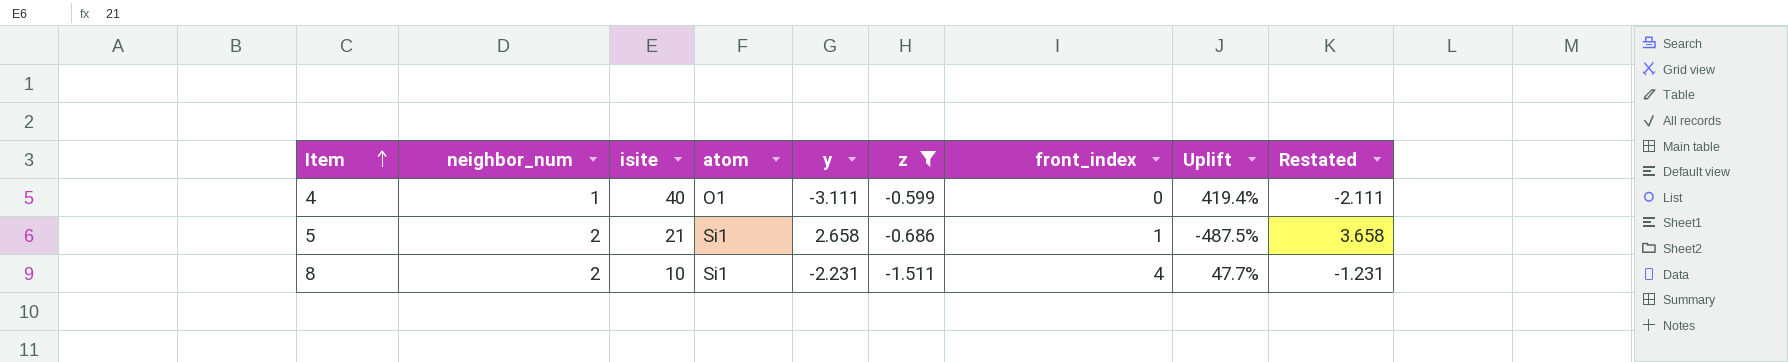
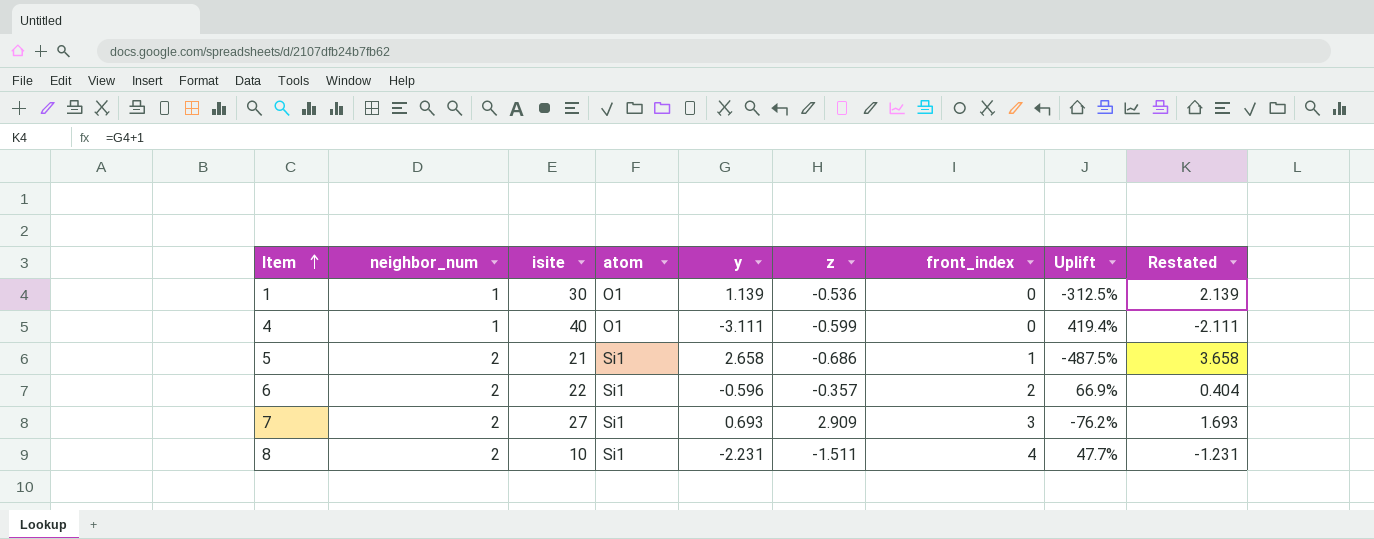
filter: z <= -0.599 -> none

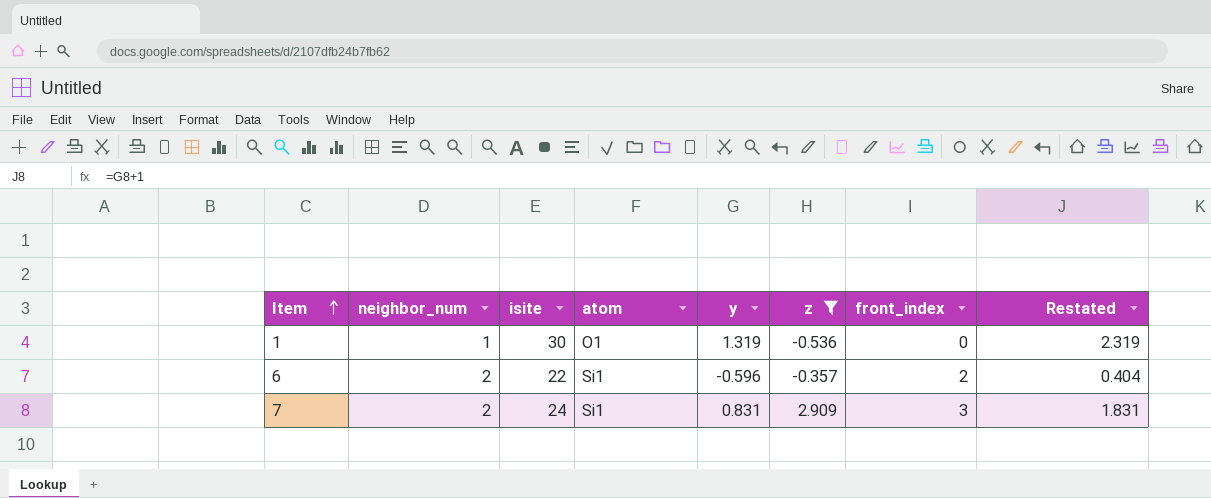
filter: none -> z >= -0.536
column Uplift | formula: ([y] - [z]) / [z] -> none
1 | y: 1.139 -> 1.319
1 | Restated: 2.139 -> 2.319
7 | isite: 27 -> 24
7 | y: 0.693 -> 0.831
7 | Restated: 1.693 -> 1.831

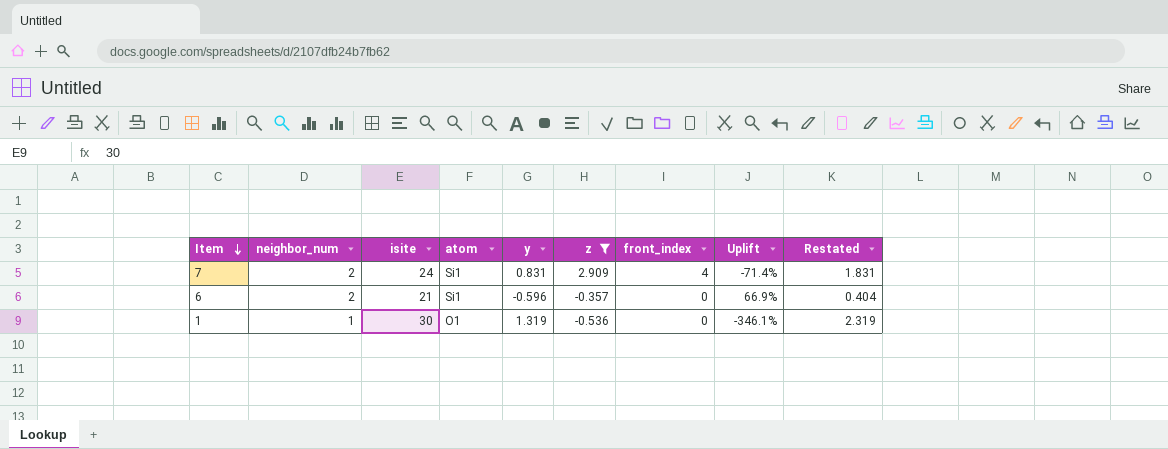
row order: Item ascending -> Item descending
column Uplift | formula: none -> ([y] - [z]) / [z]
7 | front_index: 3 -> 4
6 | isite: 22 -> 21
6 | front_index: 2 -> 0

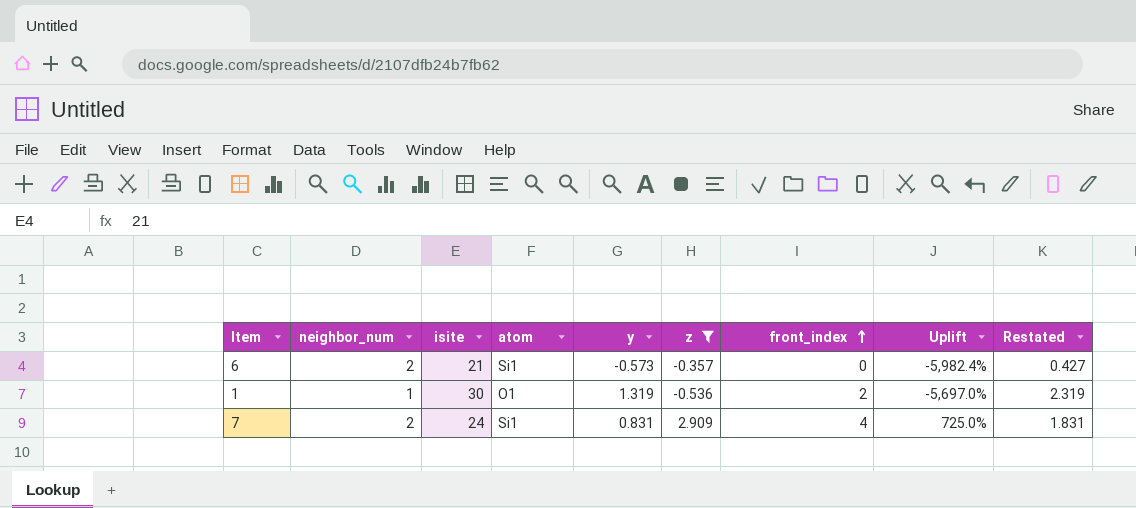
row order: Item descending -> front_index ascending
column Uplift | formula: ([y] - [z]) / [z] -> ([isite] - [z]) / [z]
6 | y: -0.596 -> -0.573
6 | Restated: 0.404 -> 0.427
1 | front_index: 0 -> 2

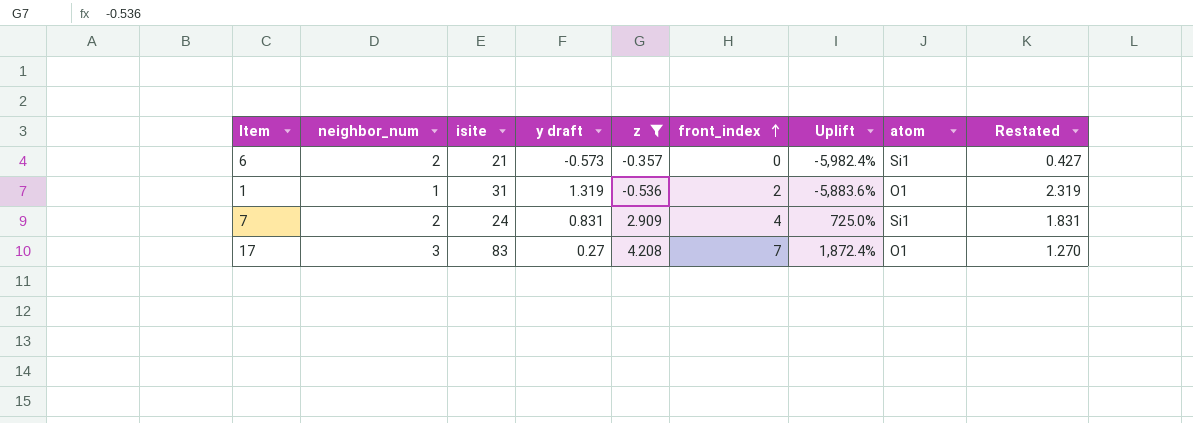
column name: y -> y draft
column atom | position: 4 -> 8
1 | isite: 30 -> 31
1 | Uplift: -5,697.0% -> -5,883.6%
row 17: none -> 3 | 83 | 0.27 | 4.208 | 7 | 1,872.4% | O1 | 1.270

